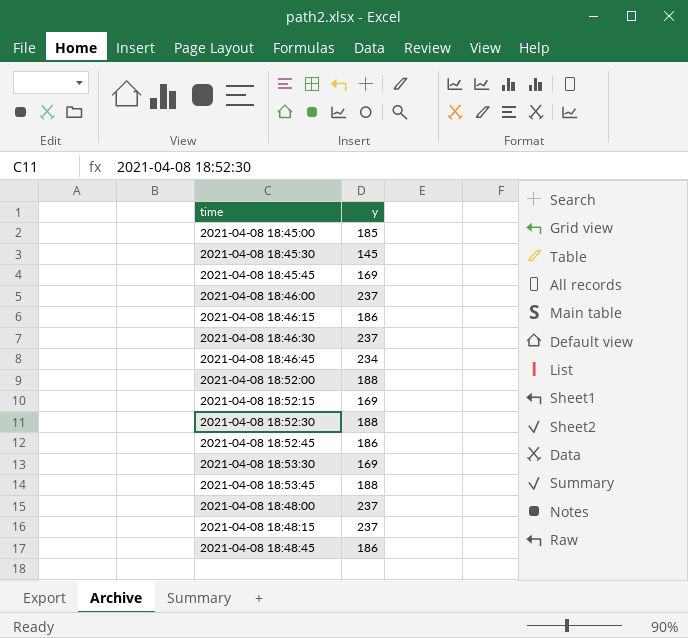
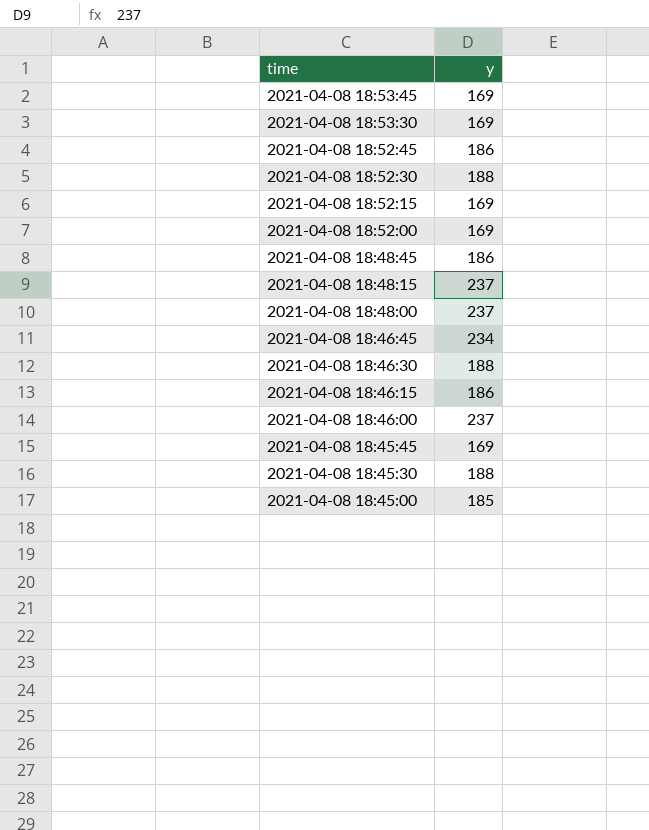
row order: none -> time descending
2021-04-08 18:53:45 | y: 188 -> 169
2021-04-08 18:52:00 | y: 188 -> 169
2021-04-08 18:46:30 | y: 237 -> 188
2021-04-08 18:45:30 | y: 145 -> 188

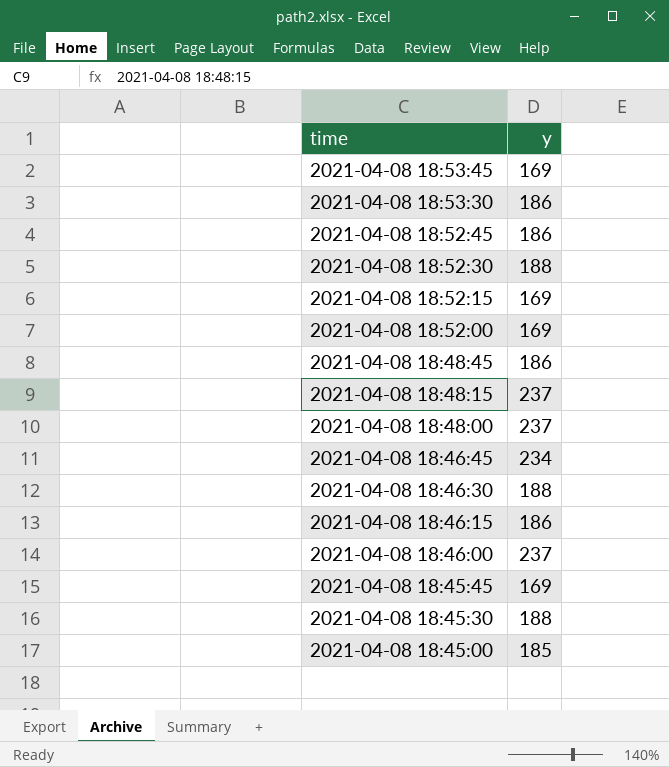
2021-04-08 18:53:30 | y: 169 -> 186

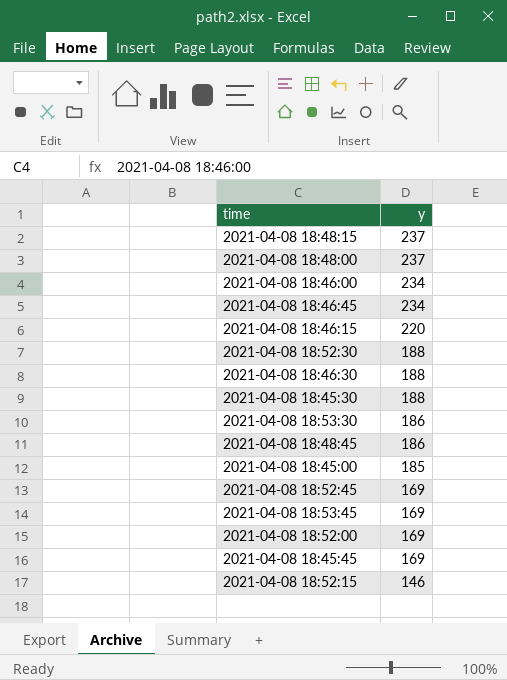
row order: time descending -> y descending
2021-04-08 18:46:00 | y: 237 -> 234
2021-04-08 18:46:15 | y: 186 -> 220
2021-04-08 18:52:45 | y: 186 -> 169
2021-04-08 18:52:15 | y: 169 -> 146

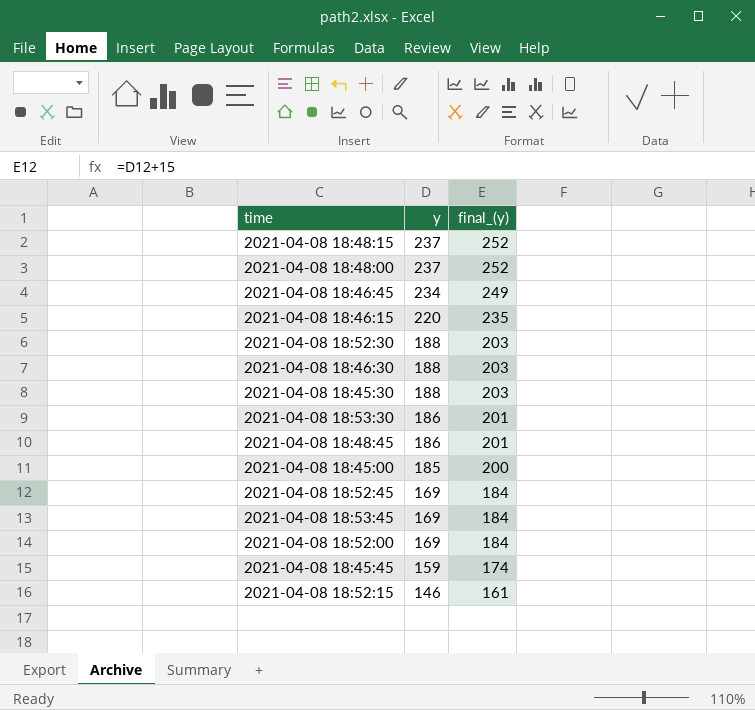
column final_(y) | formula: none -> [y] + 15
row 2021-04-08 18:46:00: 234 -> none
2021-04-08 18:45:45 | y: 169 -> 159

